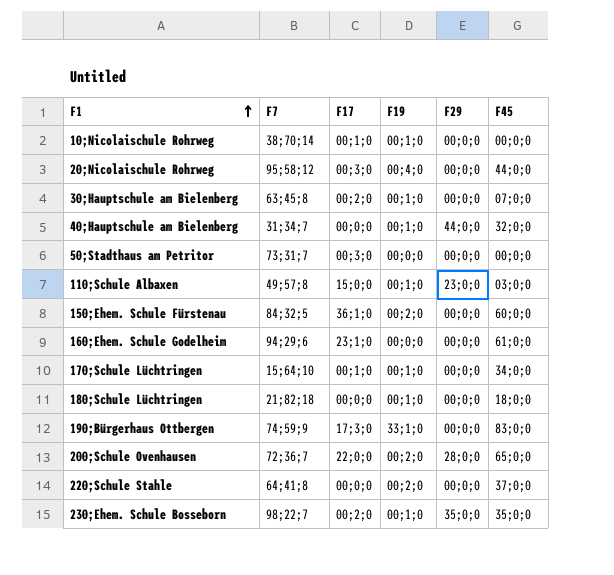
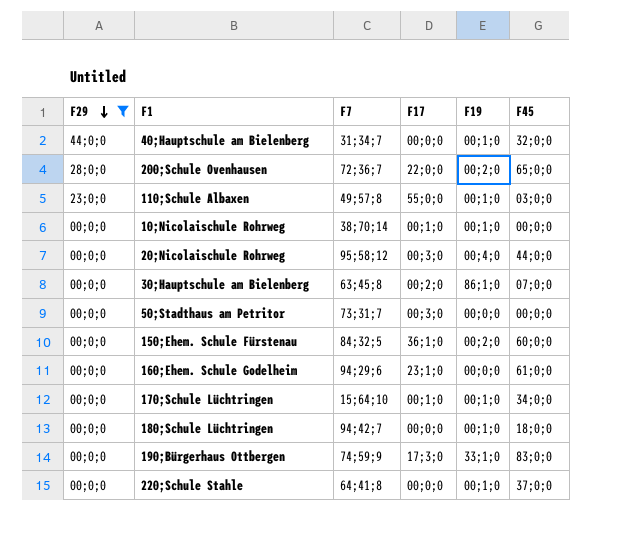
filter: none -> F29 != 35;0;0
row order: F1 ascending -> F29 descending
column F29 | position: 5 -> 1
110;Schule Albaxen | F17: 15;0;0 -> 55;0;0
30;Hauptschule am Bielenberg | F19: 00;1;0 -> 86;1;0
180;Schule Lüchtringen | F7: 21;82;18 -> 94;42;7
220;Schule Stahle | F19: 00;2;0 -> 00;1;0

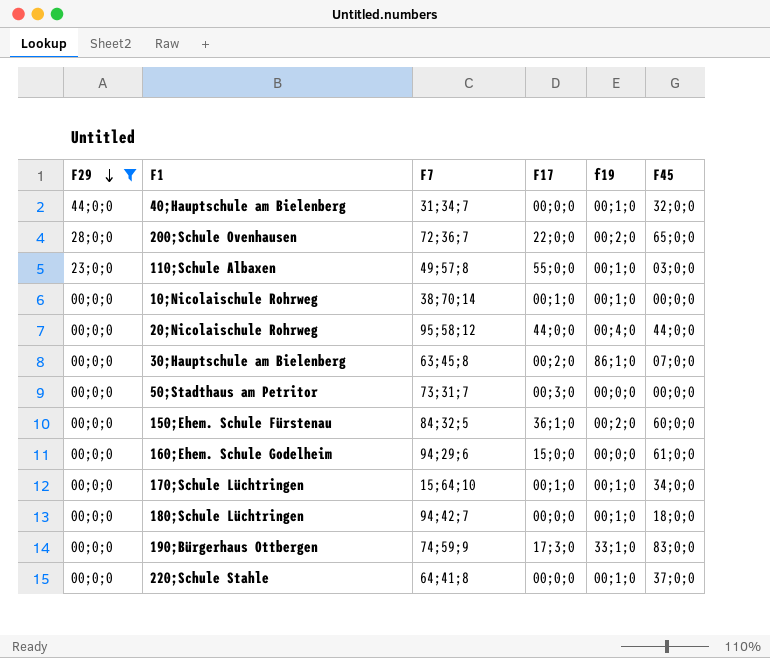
column name: F19 -> f19
20;Nicolaischule Rohrweg | F17: 00;3;0 -> 44;0;0
160;Ehem. Schule Godelheim | F17: 23;1;0 -> 15;0;0

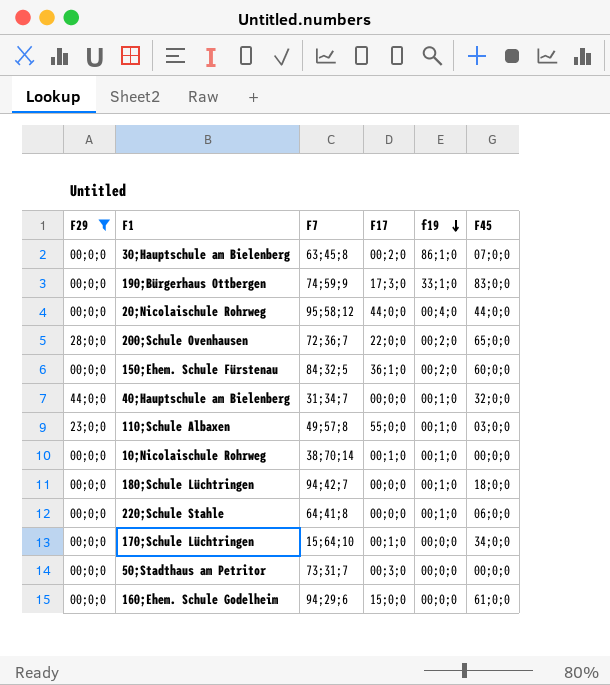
row order: F29 descending -> f19 descending
220;Schule Stahle | F45: 37;0;0 -> 06;0;0
170;Schule Lüchtringen | f19: 00;1;0 -> 00;0;0

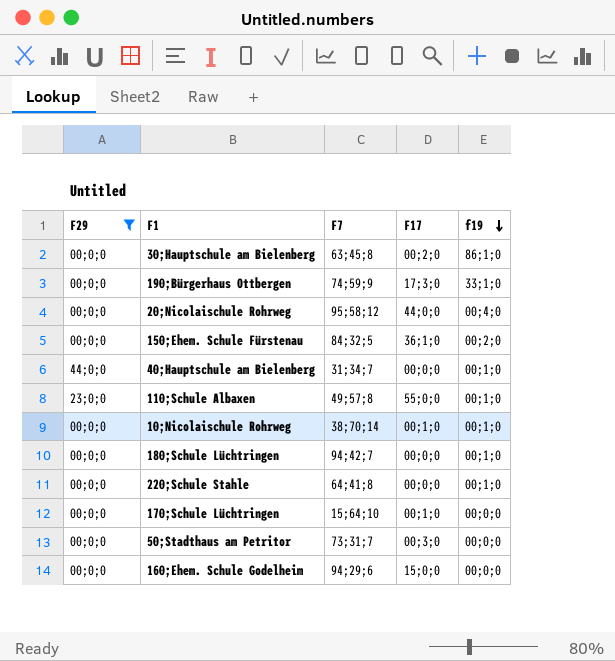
column F45 | position: 6 -> none
row 200;Schule Ovenhausen: 28;0;0 | 72;36;7 | 22;0;0 | 00;2;0 | 65;0;0 -> none

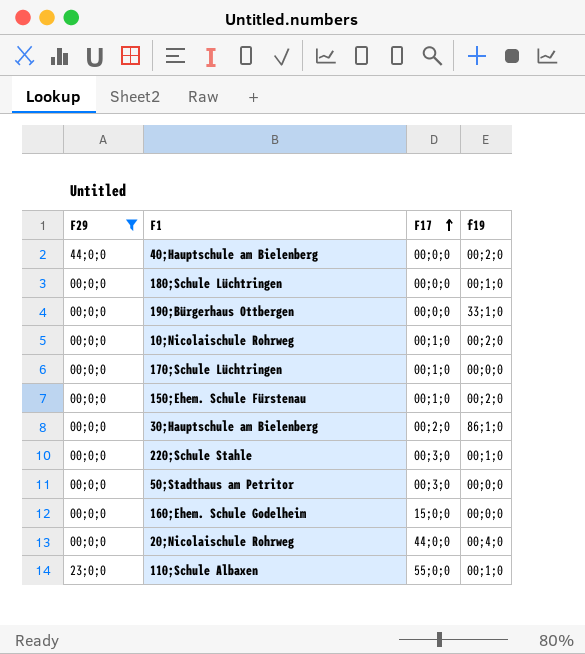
row order: f19 descending -> F17 ascending
column F7 | position: 3 -> none
40;Hauptschule am Bielenberg | f19: 00;1;0 -> 00;2;0
190;Bürgerhaus Ottbergen | F17: 17;3;0 -> 00;0;0
10;Nicolaischule Rohrweg | f19: 00;1;0 -> 00;2;0
150;Ehem. Schule Fürstenau | F17: 36;1;0 -> 00;1;0
220;Schule Stahle | F17: 00;0;0 -> 00;3;0

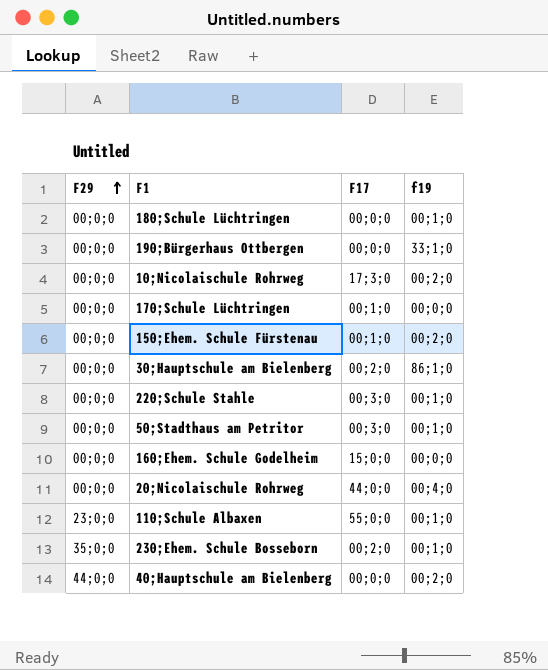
filter: F29 != 35;0;0 -> none
row order: F17 ascending -> F29 ascending
10;Nicolaischule Rohrweg | F17: 00;1;0 -> 17;3;0
50;Stadthaus am Petritor | f19: 00;0;0 -> 00;1;0

